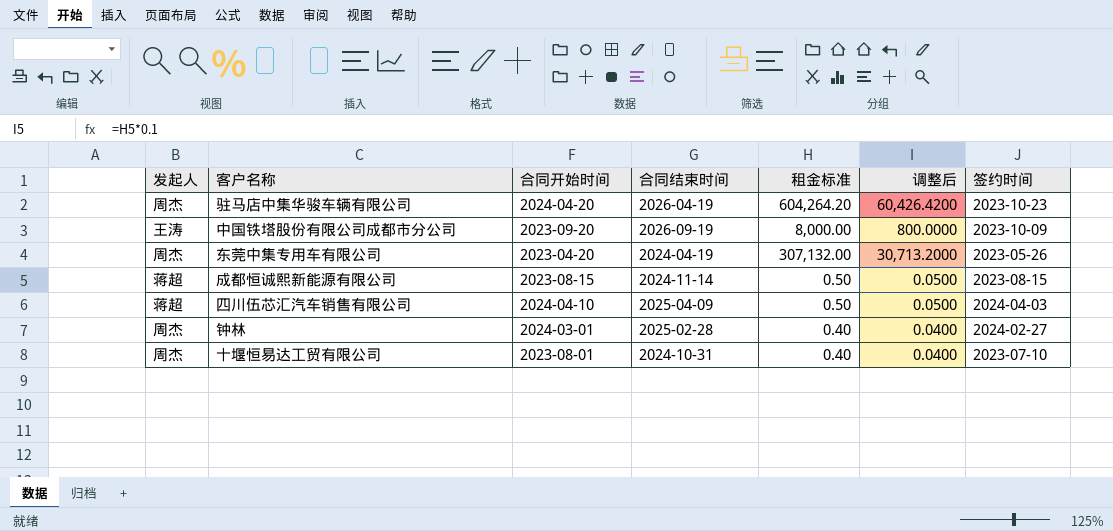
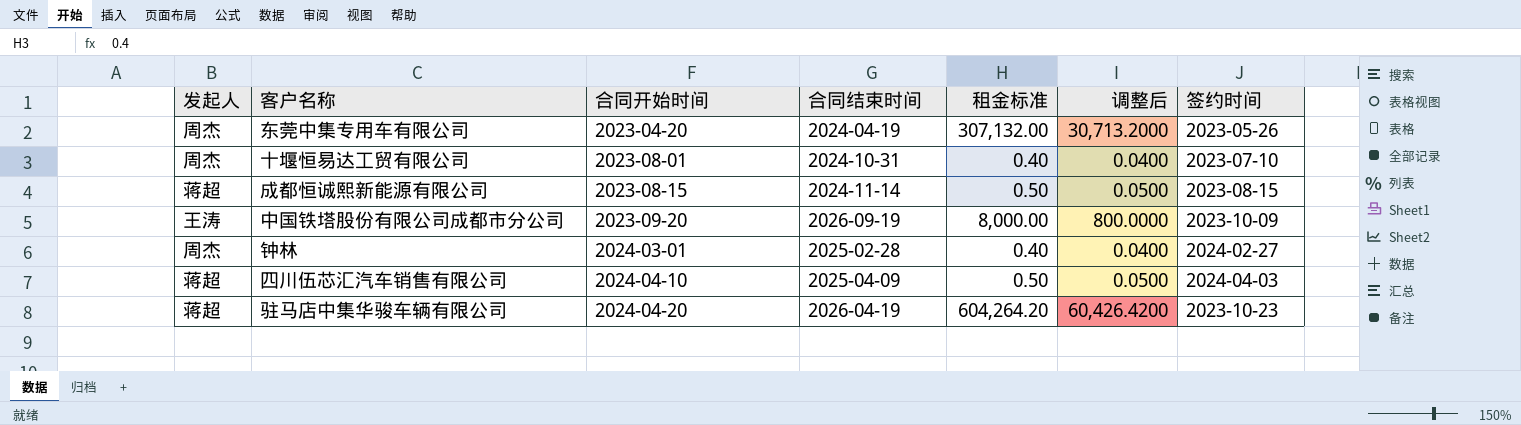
row order: none -> 合同开始时间 ascending
驻马店中集华骏车辆有限公司 | 发起人: 周杰 -> 蒋超

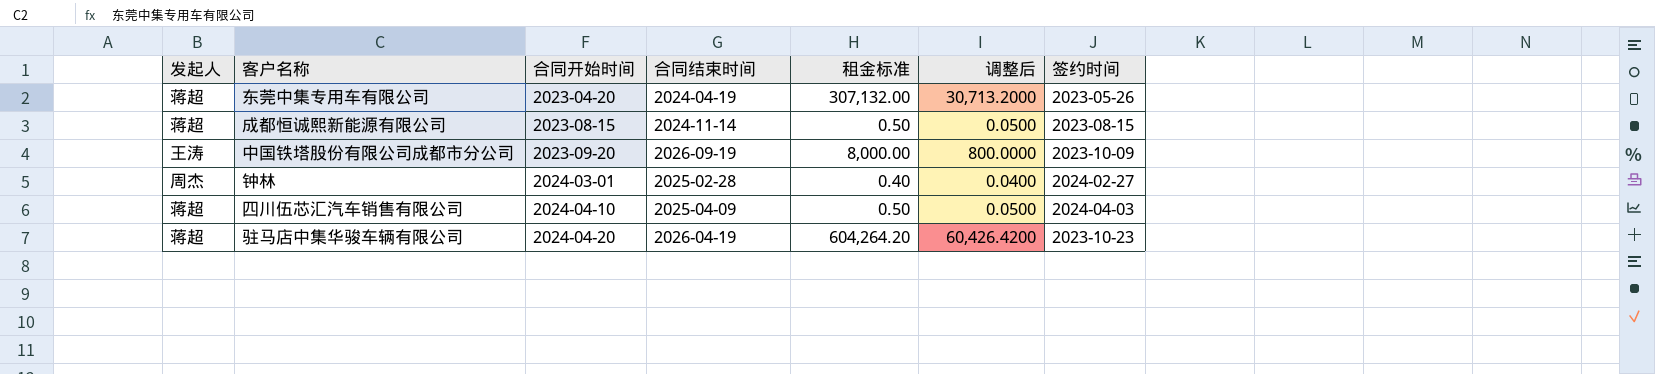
row 十堰恒易达工贸有限公司: 周杰 | 2023-08-01 | 2024-10-31 | 0.40 | 0.0400 | 2023-07-10 -> none
东莞中集专用车有限公司 | 发起人: 周杰 -> 蒋超

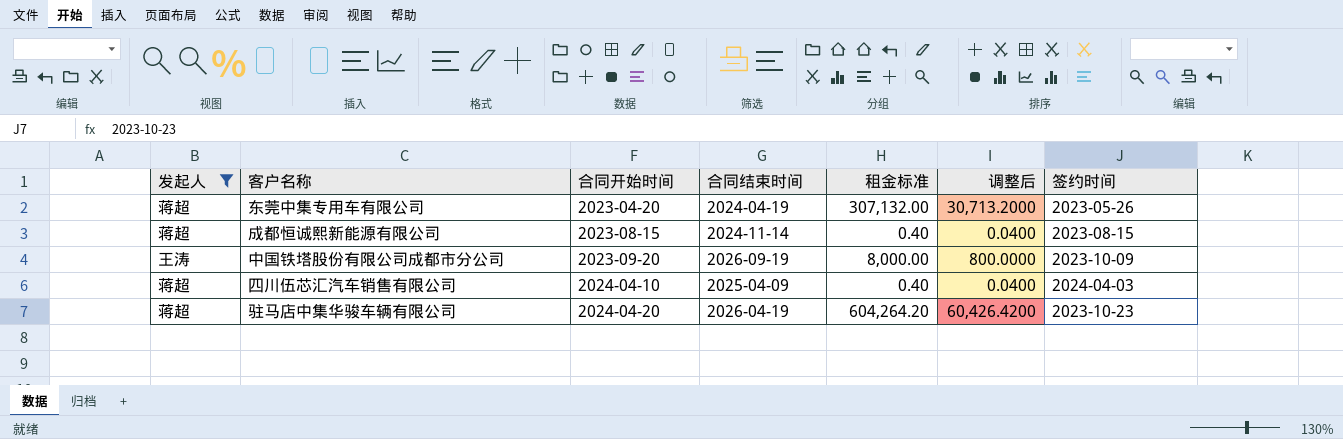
filter: none -> 发起人 != 周杰
成都恒诚熙新能源有限公司 | 租金标准: 0.50 -> 0.40
成都恒诚熙新能源有限公司 | 调整后: 0.0500 -> 0.0400
四川伍芯汇汽车销售有限公司 | 租金标准: 0.50 -> 0.40
四川伍芯汇汽车销售有限公司 | 调整后: 0.0500 -> 0.0400

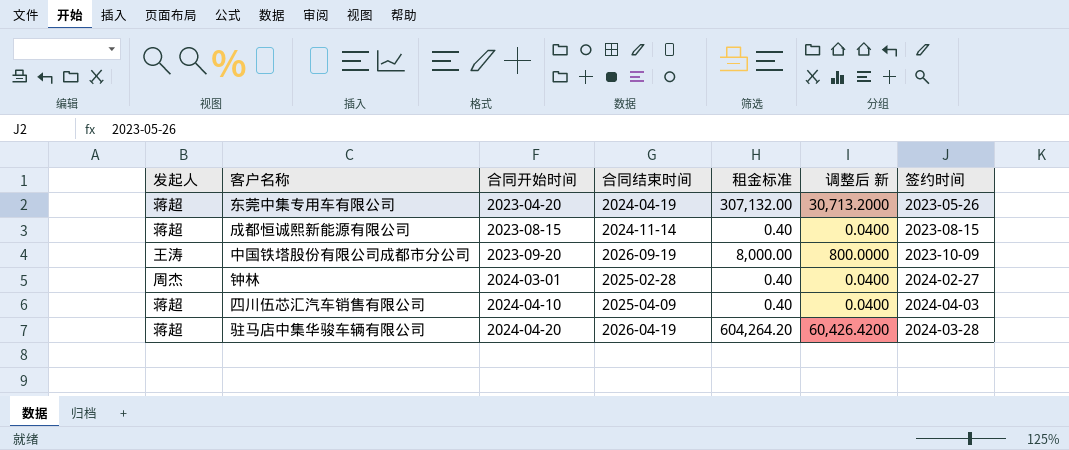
filter: 发起人 != 周杰 -> none
column name: 调整后 -> 调整后 新
驻马店中集华骏车辆有限公司 | 签约时间: 2023-10-23 -> 2024-03-28

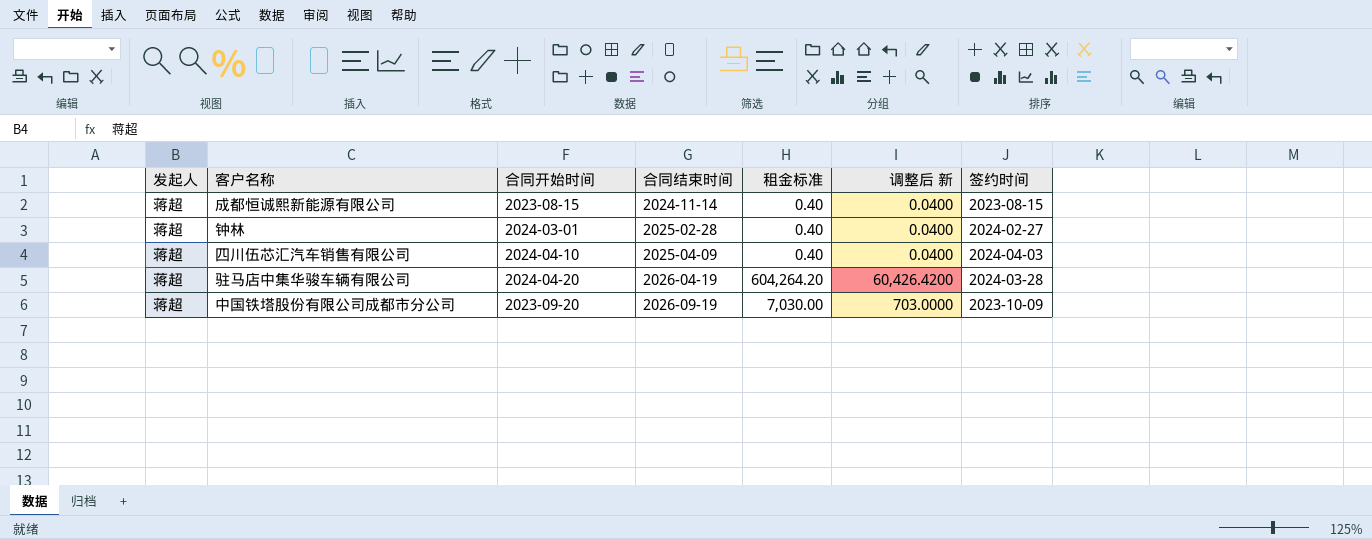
row order: 合同开始时间 ascending -> 合同结束时间 ascending
row 东莞中集专用车有限公司: 蒋超 | 2023-04-20 | 2024-04-19 | 307,132.00 | 30,713.2000 | 2023-05-26 -> none
钟林 | 发起人: 周杰 -> 蒋超
中国铁塔股份有限公司成都市分公司 | 发起人: 王涛 -> 蒋超
中国铁塔股份有限公司成都市分公司 | 租金标准: 8,000.00 -> 7,030.00
中国铁塔股份有限公司成都市分公司 | 调整后 新: 800.0000 -> 703.0000

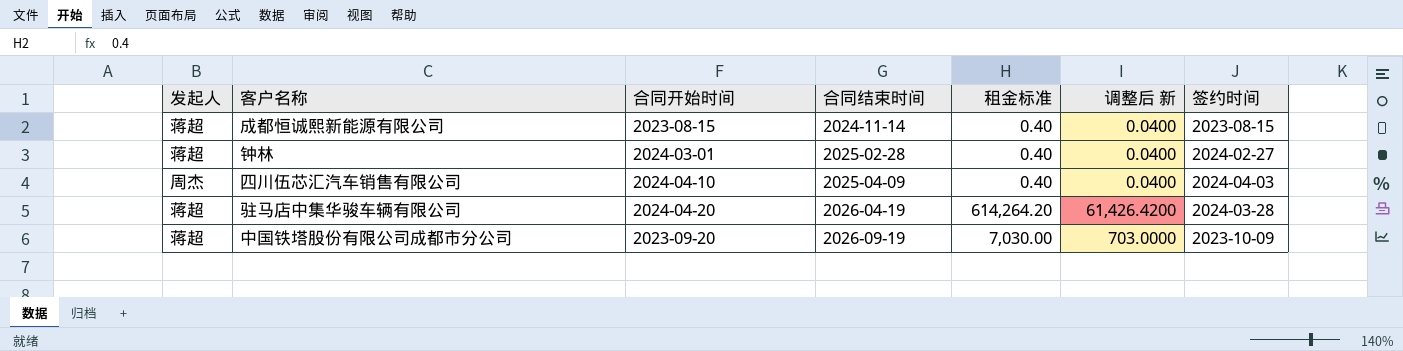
四川伍芯汇汽车销售有限公司 | 发起人: 蒋超 -> 周杰
驻马店中集华骏车辆有限公司 | 租金标准: 604,264.20 -> 614,264.20
驻马店中集华骏车辆有限公司 | 调整后 新: 60,426.4200 -> 61,426.4200

